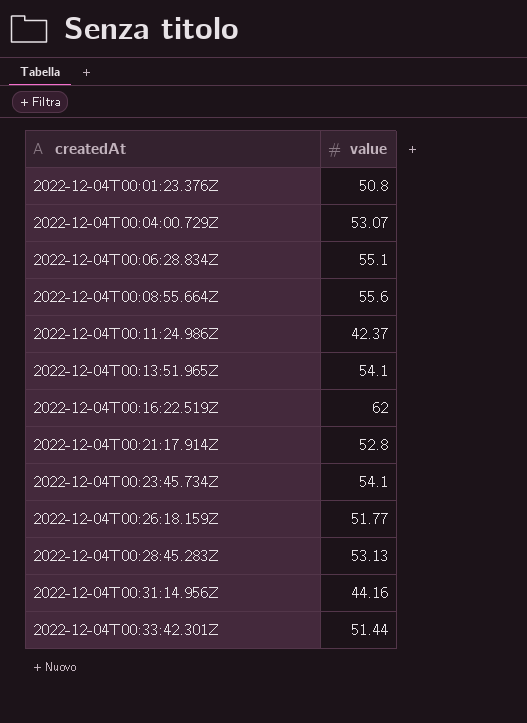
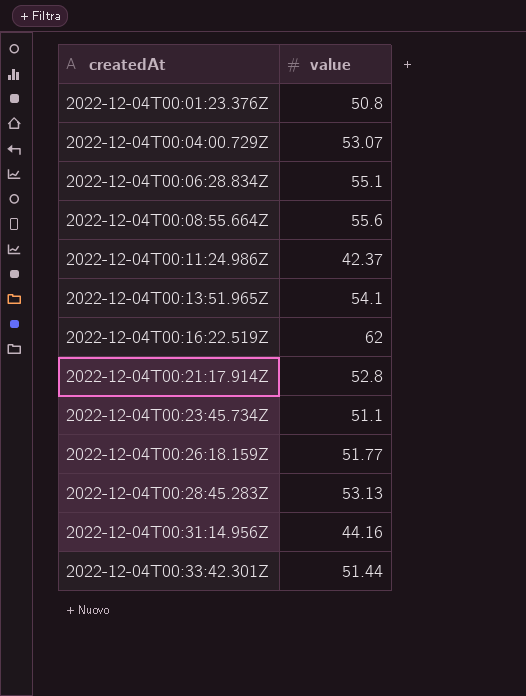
2022-12-04T00:23:45.734Z | value: 54.1 -> 51.1

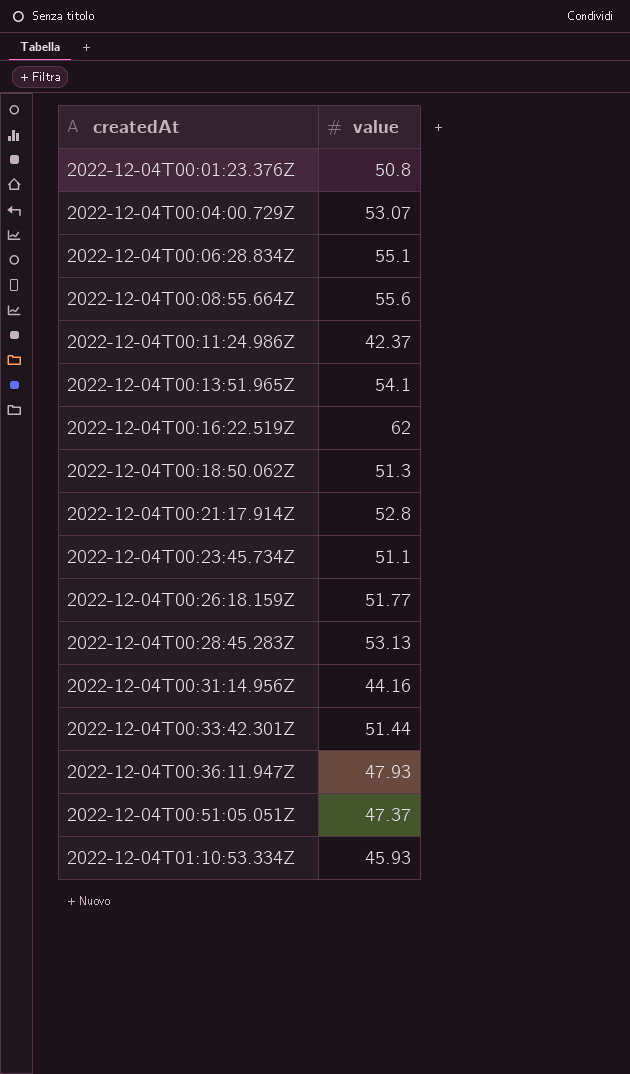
row 2022-12-04T00:18:50.062Z: none -> 51.3
row 2022-12-04T00:36:11.947Z: none -> 47.93
row 2022-12-04T00:51:05.051Z: none -> 47.37
row 2022-12-04T01:10:53.334Z: none -> 45.93

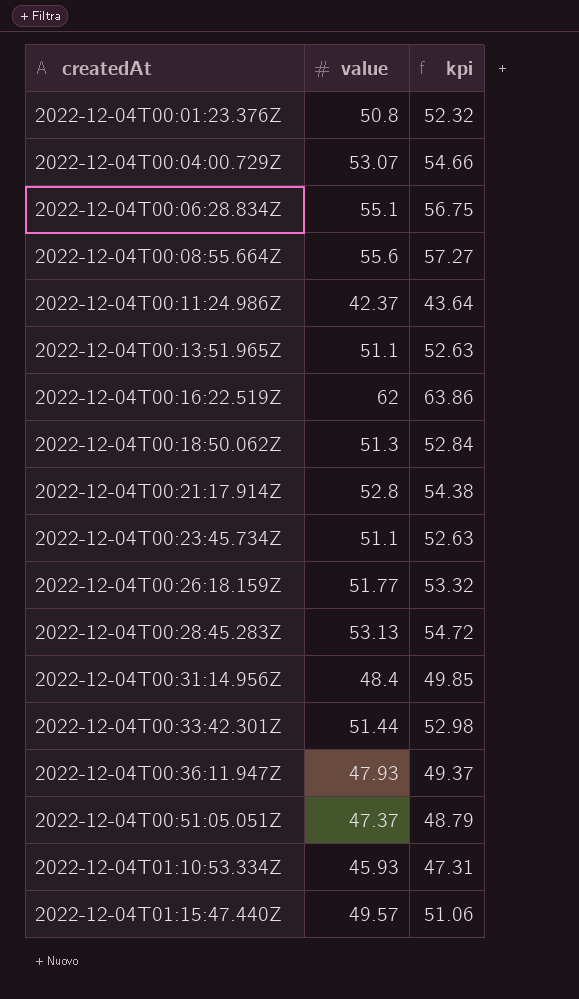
column kpi | formula: none -> [value] * 1.03
2022-12-04T00:13:51.965Z | value: 54.1 -> 51.1
2022-12-04T00:31:14.956Z | value: 44.16 -> 48.4
row 2022-12-04T01:15:47.440Z: none -> 49.57 | 51.06

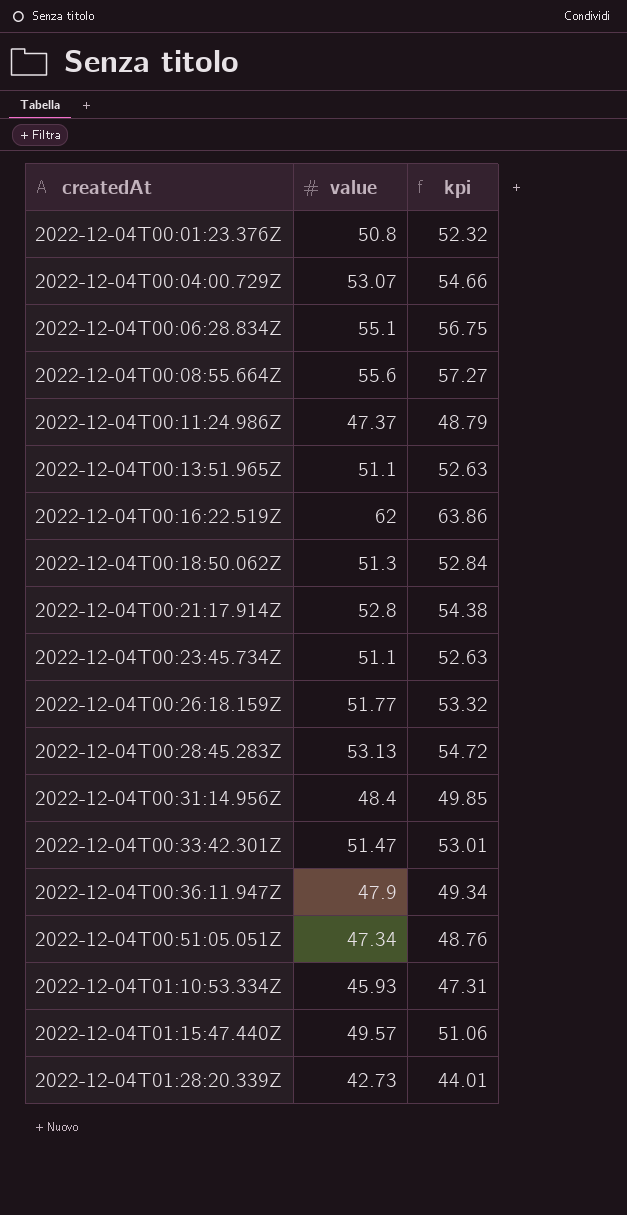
2022-12-04T00:11:24.986Z | value: 42.37 -> 47.37
2022-12-04T00:11:24.986Z | kpi: 43.64 -> 48.79
2022-12-04T00:33:42.301Z | value: 51.44 -> 51.47
2022-12-04T00:33:42.301Z | kpi: 52.98 -> 53.01
2022-12-04T00:36:11.947Z | value: 47.93 -> 47.9
2022-12-04T00:36:11.947Z | kpi: 49.37 -> 49.34
2022-12-04T00:51:05.051Z | value: 47.37 -> 47.34
2022-12-04T00:51:05.051Z | kpi: 48.79 -> 48.76
row 2022-12-04T01:28:20.339Z: none -> 42.73 | 44.01

